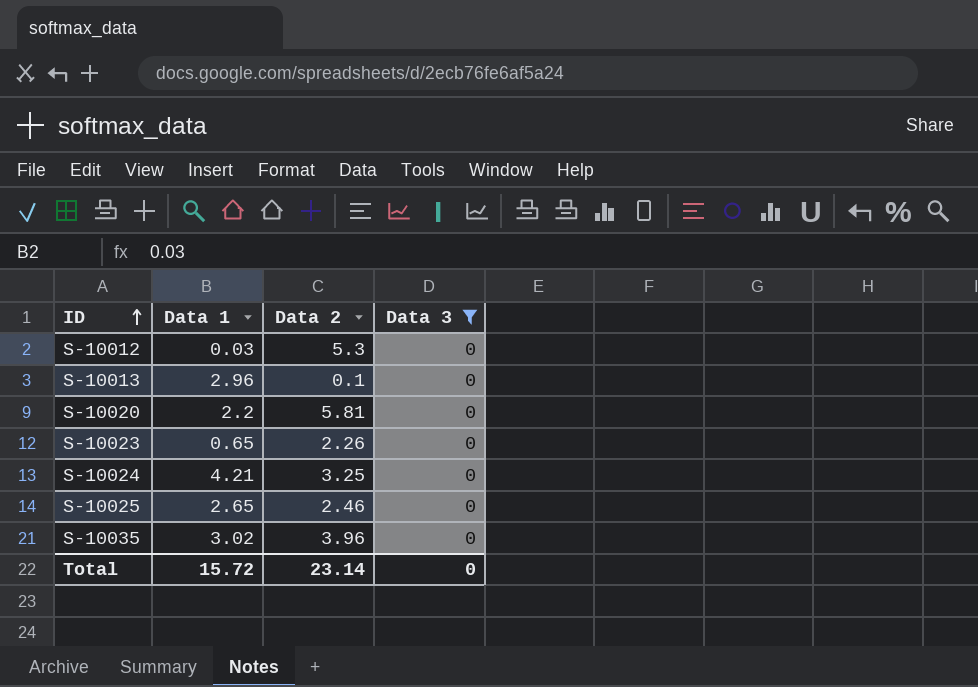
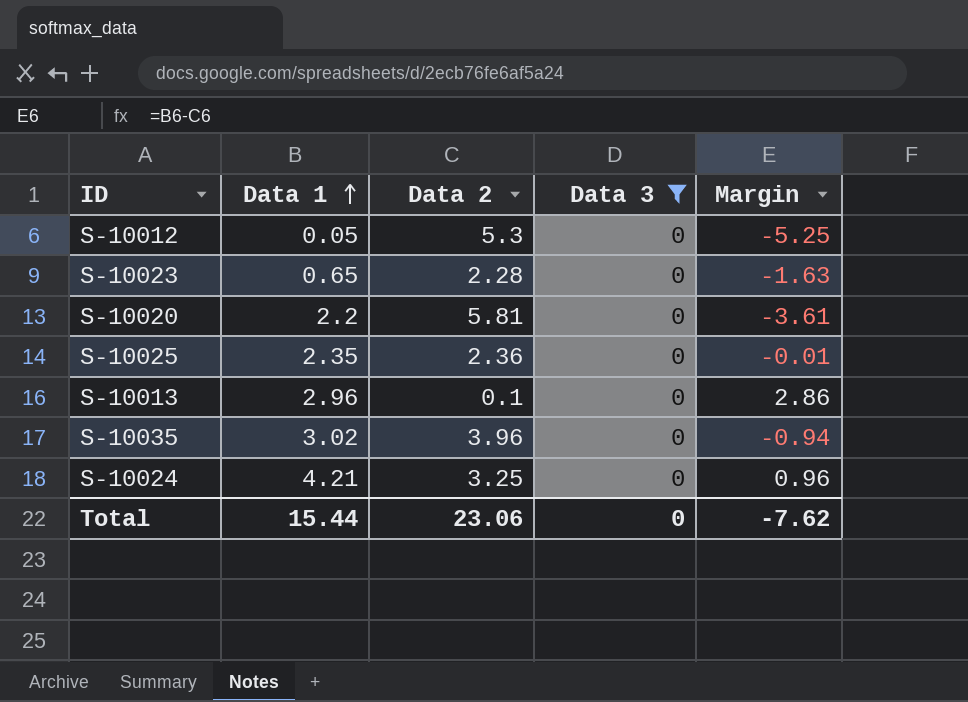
row order: ID ascending -> Data 1 ascending
column Margin | formula: none -> [Data 1] - [Data 2]
S-10012 | Data 1: 0.03 -> 0.05
S-10023 | Data 2: 2.26 -> 2.28
S-10025 | Data 1: 2.65 -> 2.35
S-10025 | Data 2: 2.46 -> 2.36
Total | Data 1: 15.72 -> 15.44
Total | Data 2: 23.14 -> 23.06

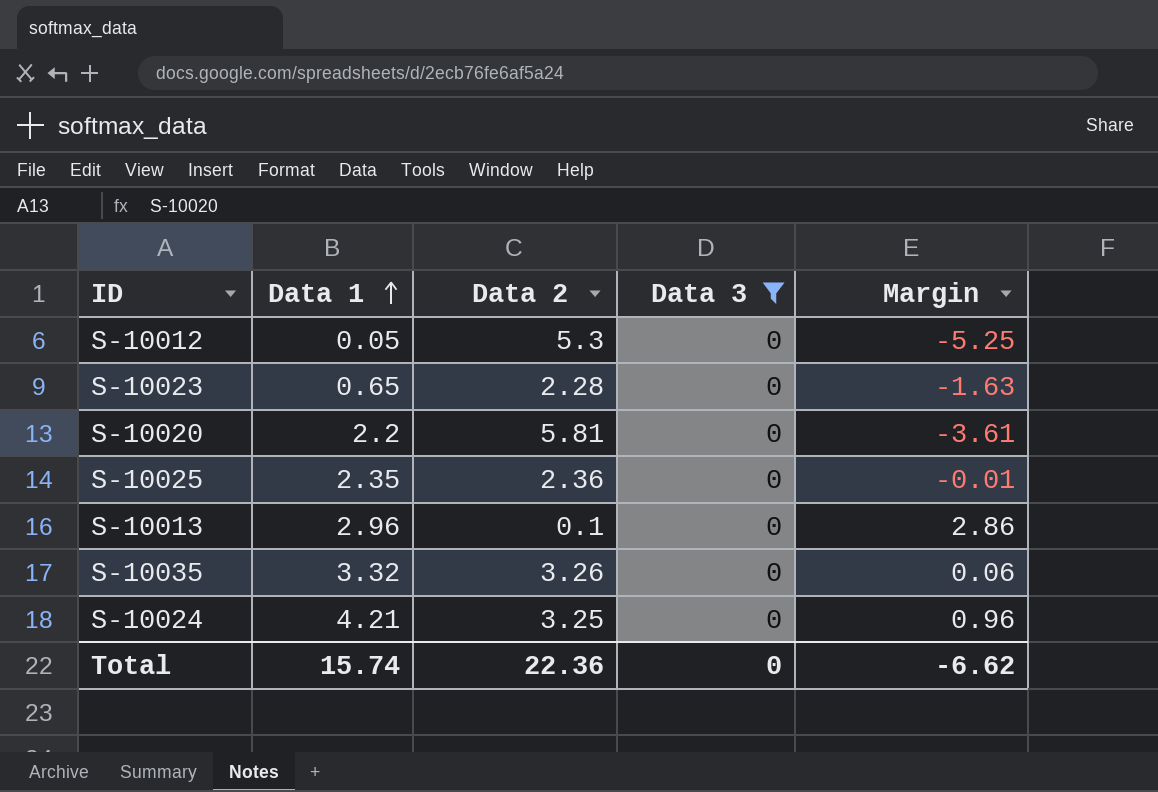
S-10035 | Data 1: 3.02 -> 3.32
S-10035 | Data 2: 3.96 -> 3.26
S-10035 | Margin: -0.94 -> 0.06
Total | Data 1: 15.44 -> 15.74
Total | Data 2: 23.06 -> 22.36
Total | Margin: -7.62 -> -6.62

